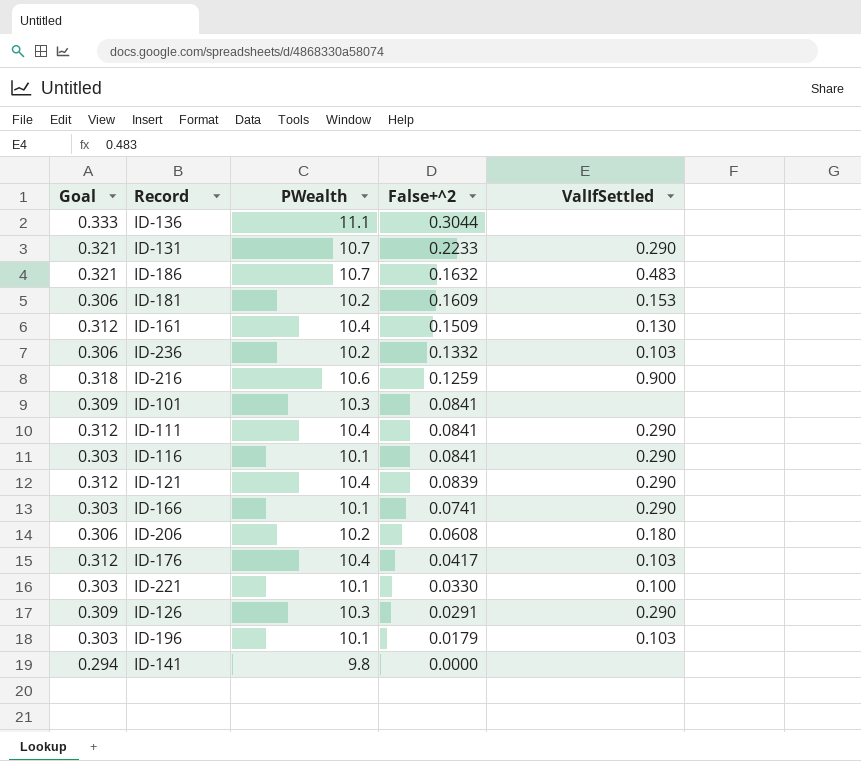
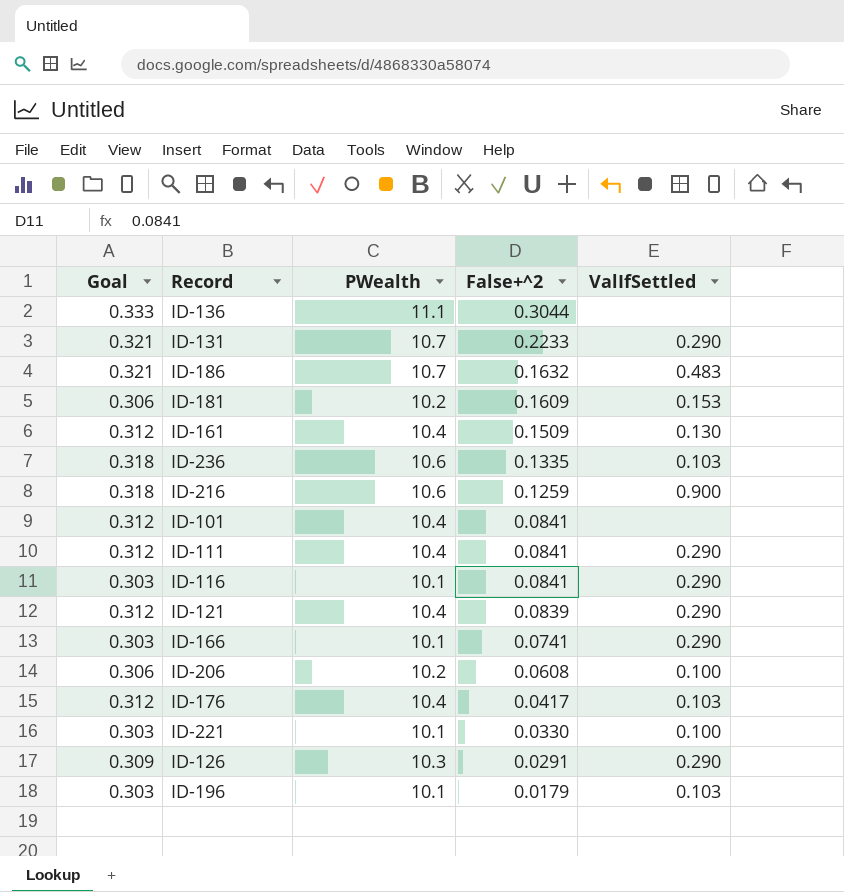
row ID-141: 0.294 | 9.8 | 0.0000 | none -> none
ID-236 | Goal: 0.306 -> 0.318
ID-236 | PWealth: 10.2 -> 10.6
ID-236 | False+^2: 0.1332 -> 0.1335
ID-101 | Goal: 0.309 -> 0.312
ID-101 | PWealth: 10.3 -> 10.4
ID-206 | ValIfSettled: 0.180 -> 0.100

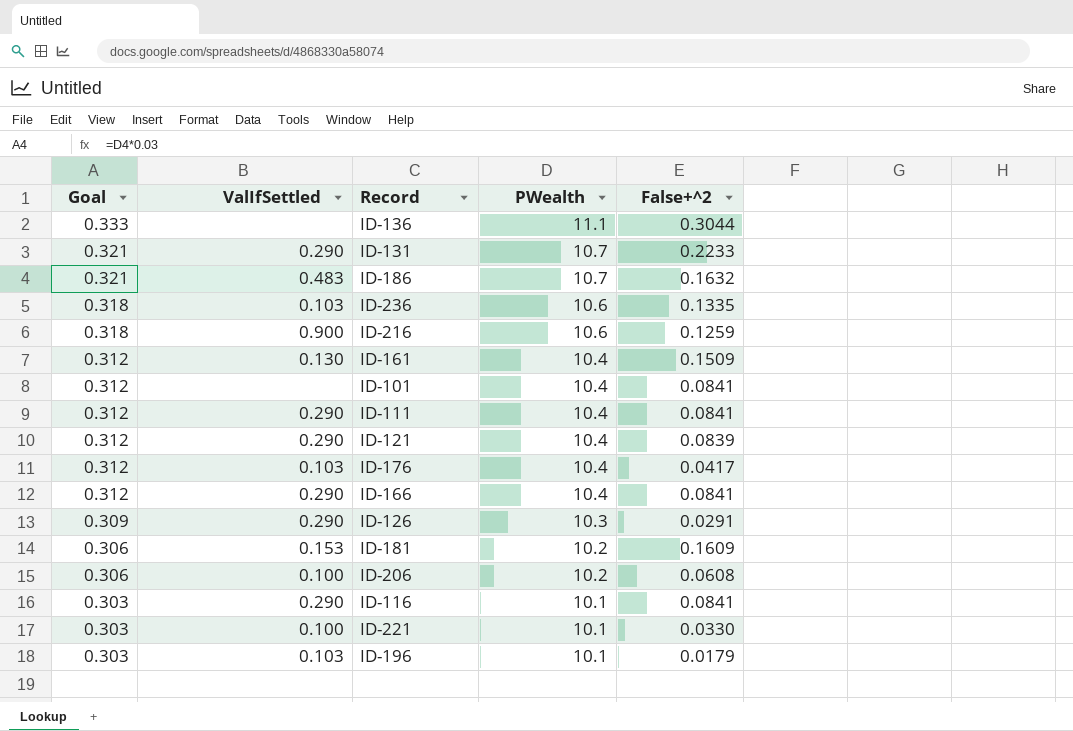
row order: False+^2 descending -> Goal descending
column ValIfSettled | position: 5 -> 2
ID-166 | Goal: 0.303 -> 0.312
ID-166 | PWealth: 10.1 -> 10.4
ID-166 | False+^2: 0.0741 -> 0.0841

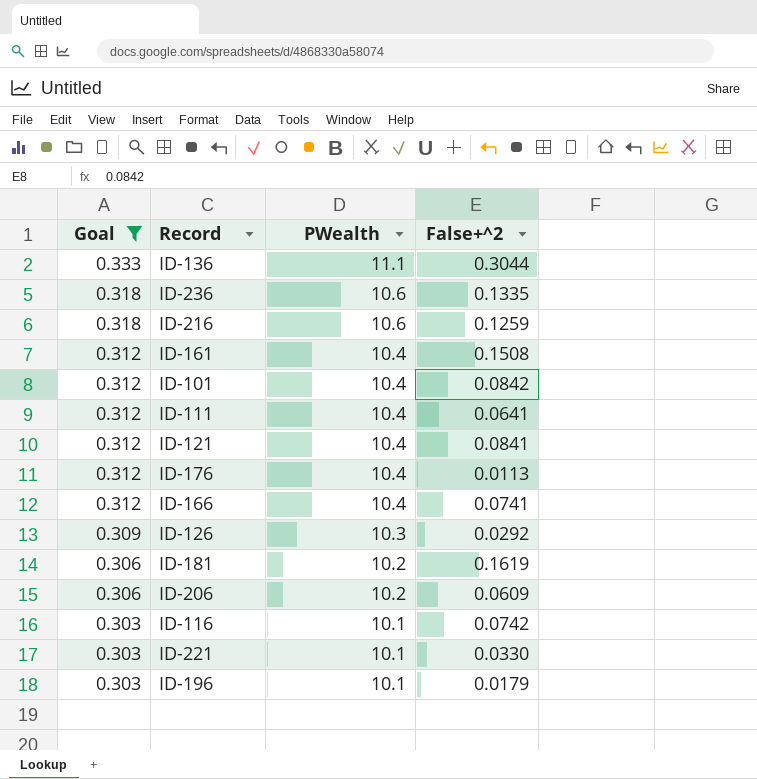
filter: none -> Goal != 0.321
column ValIfSettled | position: 2 -> none
ID-161 | False+^2: 0.1509 -> 0.1508
ID-101 | False+^2: 0.0841 -> 0.0842
ID-111 | False+^2: 0.0841 -> 0.0641
ID-121 | False+^2: 0.0839 -> 0.0841
ID-176 | False+^2: 0.0417 -> 0.0113
ID-166 | False+^2: 0.0841 -> 0.0741
ID-126 | False+^2: 0.0291 -> 0.0292
ID-181 | False+^2: 0.1609 -> 0.1619
ID-206 | False+^2: 0.0608 -> 0.0609
ID-116 | False+^2: 0.0841 -> 0.0742

